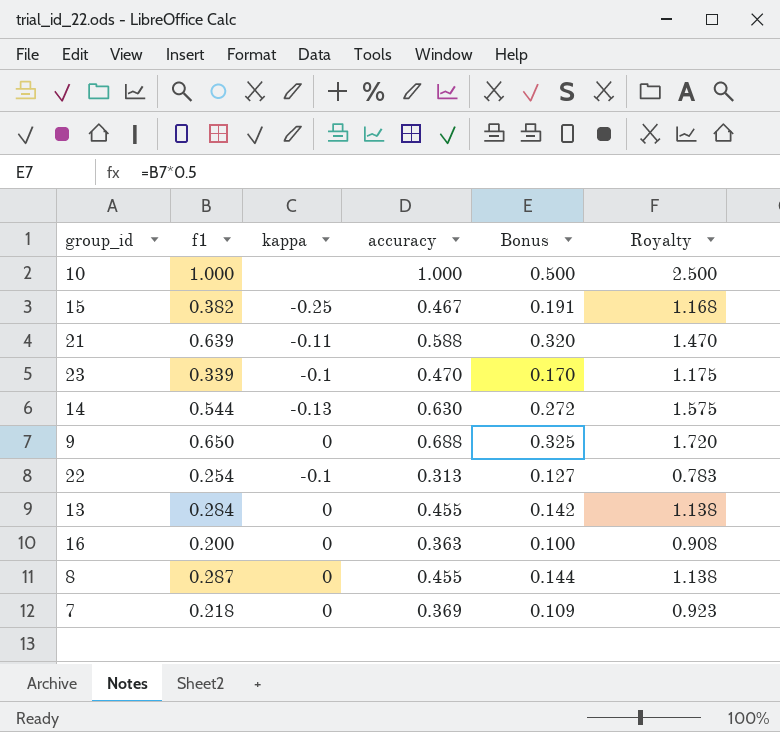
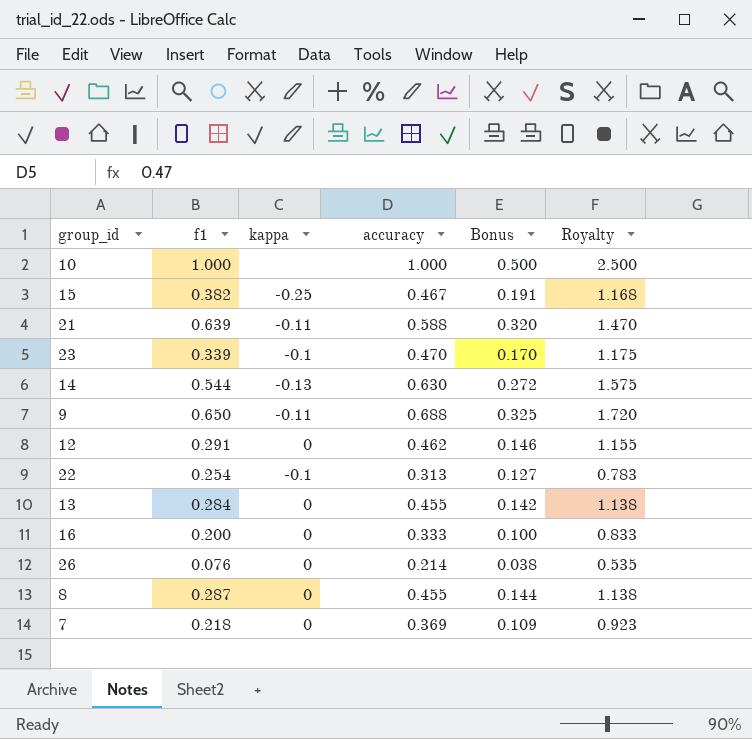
9 | kappa: 0 -> -0.11
row 12: none -> 0.291 | 0 | 0.462 | 0.146 | 1.155
16 | accuracy: 0.363 -> 0.333
16 | Royalty: 0.908 -> 0.833
row 26: none -> 0.076 | 0 | 0.214 | 0.038 | 0.535

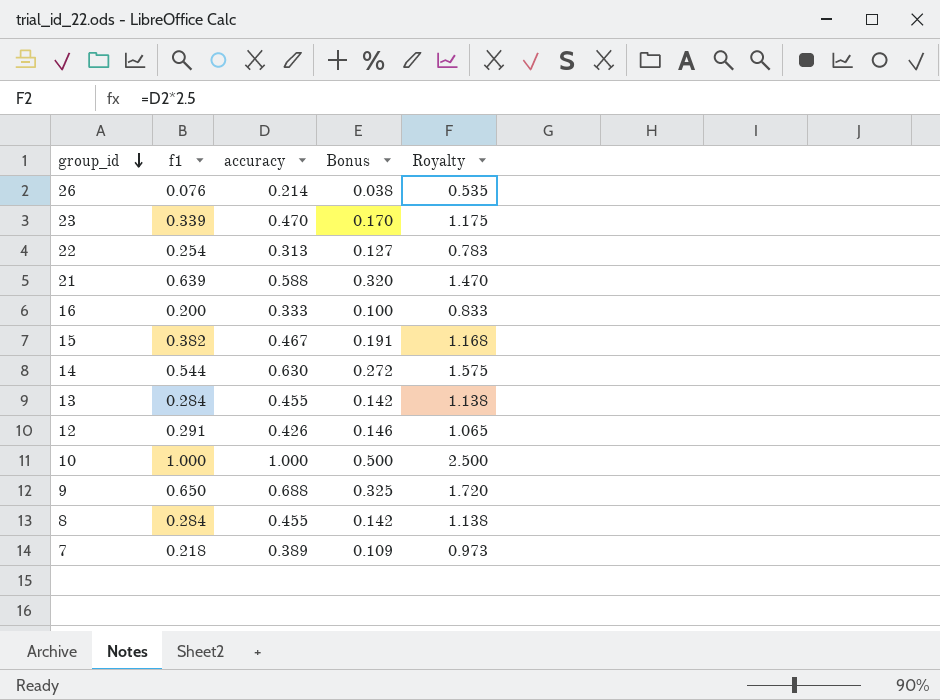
row order: none -> group_id descending
column kappa | position: 3 -> none
12 | accuracy: 0.462 -> 0.426
12 | Royalty: 1.155 -> 1.065
8 | f1: 0.287 -> 0.284
8 | Bonus: 0.144 -> 0.142
7 | accuracy: 0.369 -> 0.389
7 | Royalty: 0.923 -> 0.973

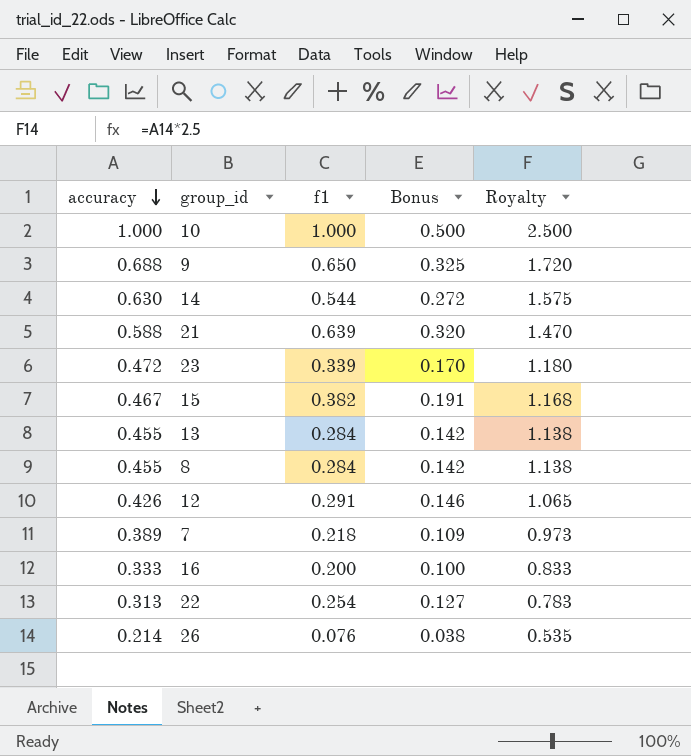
row order: group_id descending -> accuracy descending
column accuracy | position: 3 -> 1
23 | accuracy: 0.470 -> 0.472
23 | Royalty: 1.175 -> 1.180

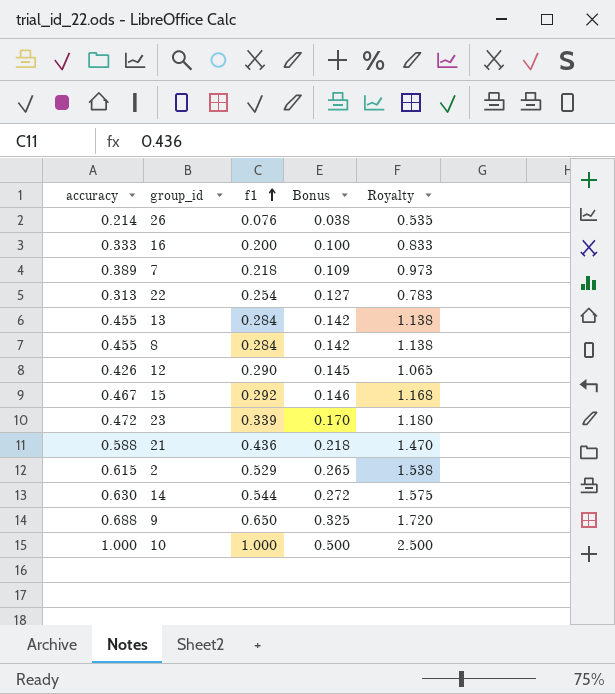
row order: accuracy descending -> f1 ascending
12 | f1: 0.291 -> 0.290
12 | Bonus: 0.146 -> 0.145
15 | f1: 0.382 -> 0.292
15 | Bonus: 0.191 -> 0.146
21 | f1: 0.639 -> 0.436
21 | Bonus: 0.320 -> 0.218
row 2: none -> 0.615 | 0.529 | 0.265 | 1.538

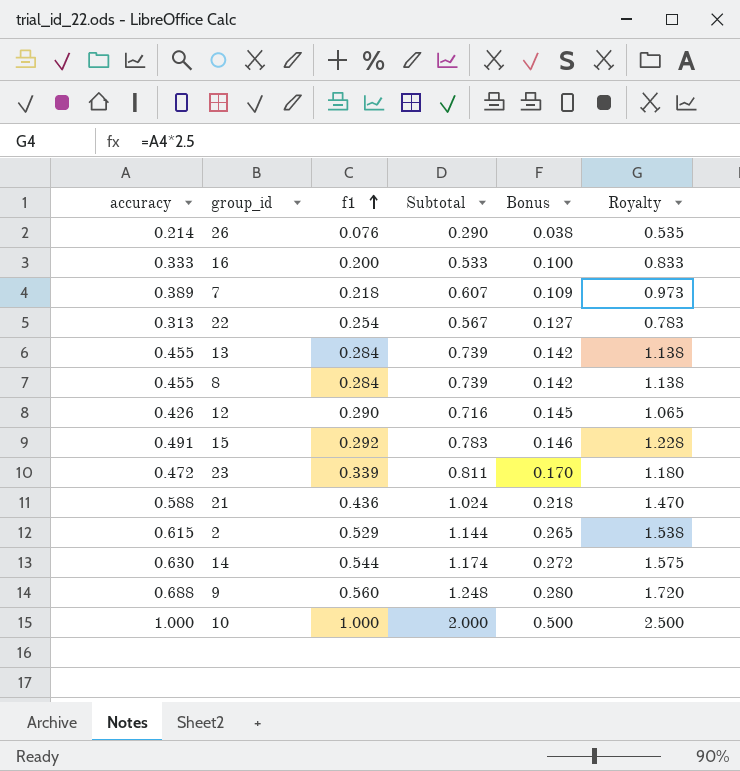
column Subtotal | formula: none -> [accuracy] + [f1]
15 | accuracy: 0.467 -> 0.491
15 | Royalty: 1.168 -> 1.228
9 | f1: 0.650 -> 0.560
9 | Bonus: 0.325 -> 0.280

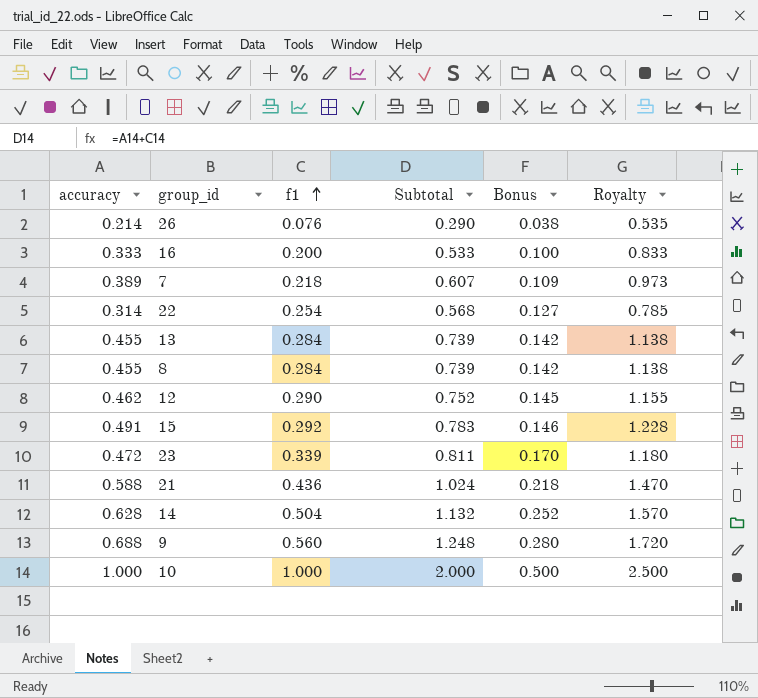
row 2: 0.615 | 0.529 | 1.144 | 0.265 | 1.538 -> none
22 | accuracy: 0.313 -> 0.314
22 | Subtotal: 0.567 -> 0.568
22 | Royalty: 0.783 -> 0.785
12 | accuracy: 0.426 -> 0.462
12 | Subtotal: 0.716 -> 0.752
12 | Royalty: 1.065 -> 1.155
14 | accuracy: 0.630 -> 0.628
14 | f1: 0.544 -> 0.504
14 | Subtotal: 1.174 -> 1.132
14 | Bonus: 0.272 -> 0.252
14 | Royalty: 1.575 -> 1.570

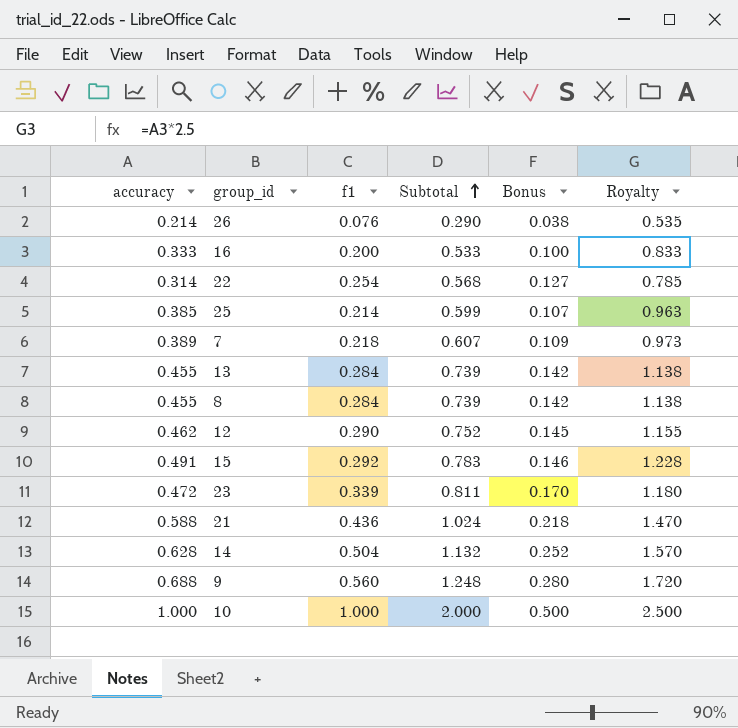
row order: f1 ascending -> Subtotal ascending
row 25: none -> 0.385 | 0.214 | 0.599 | 0.107 | 0.963

